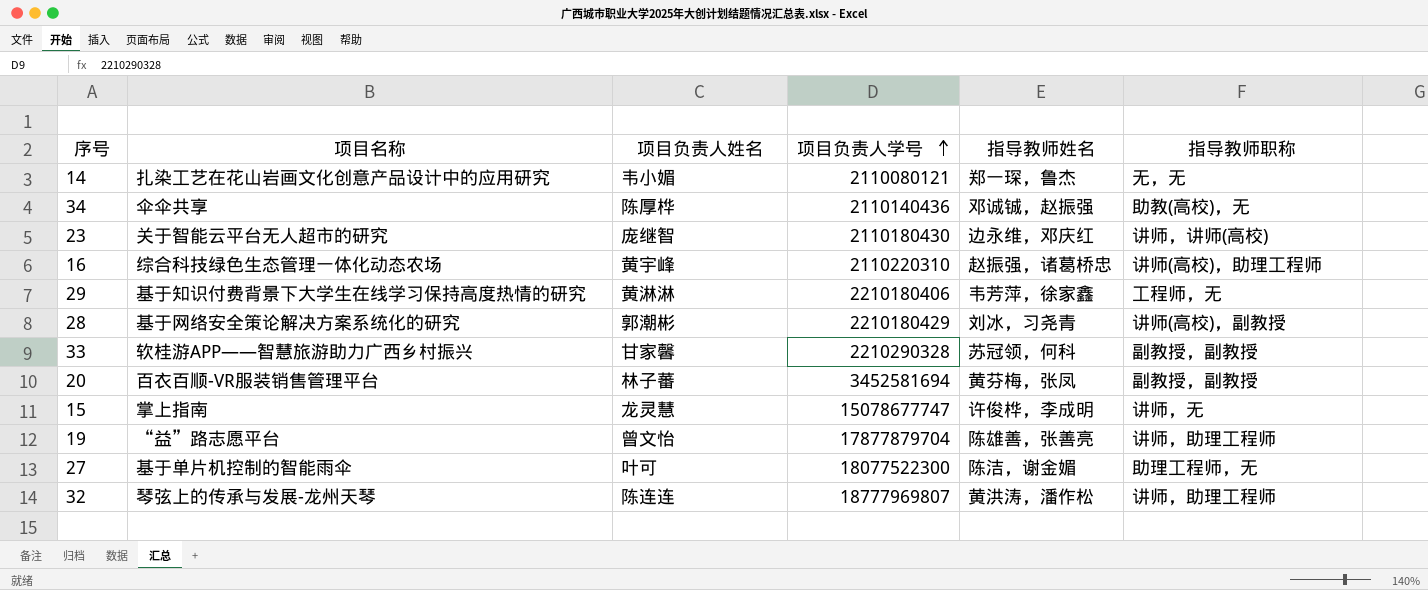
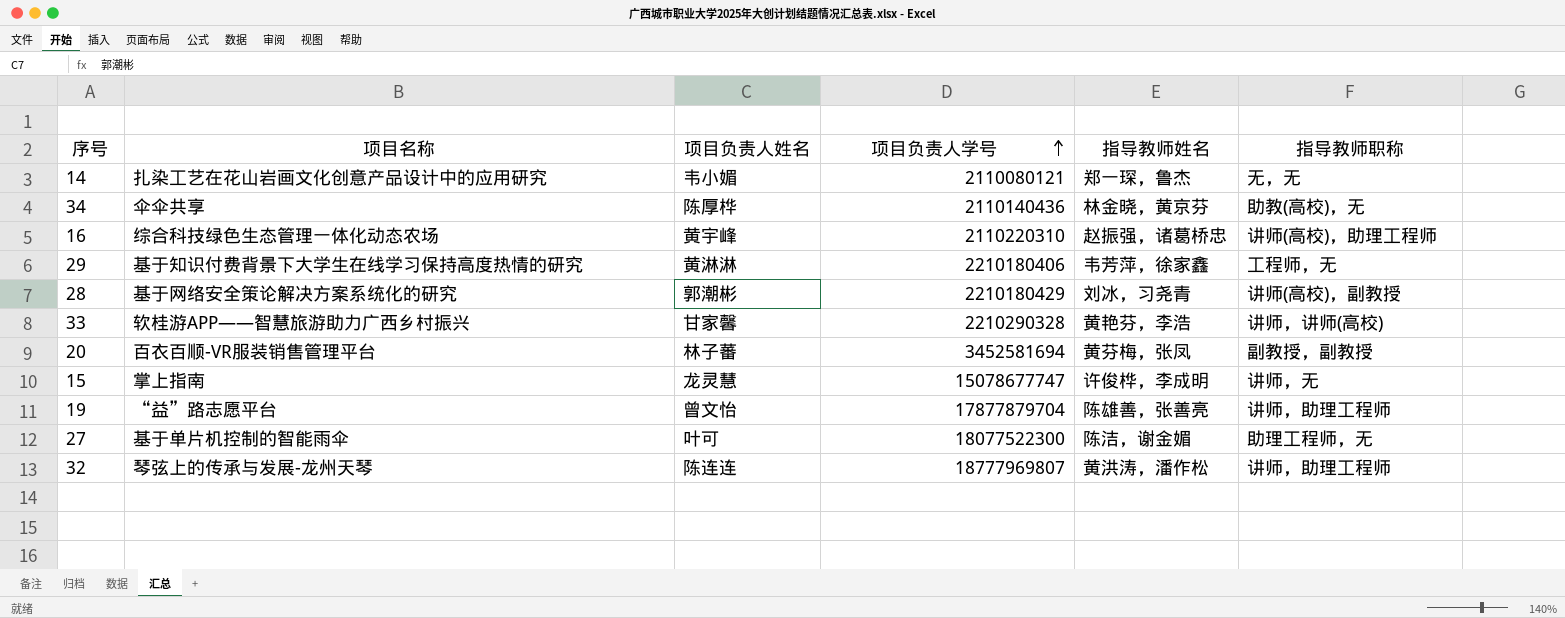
row 23: 关于智能云平台无人超市的研究 | 庞继智 | 2110180430 | 边永维，邓庆红 | 讲师，讲师(高校) -> none
34 | 指导教师姓名: 邓诚铖，赵振强 -> 林金晓，黄京芬
33 | 指导教师姓名: 苏冠领，何科 -> 黄艳芬，李浩
33 | 指导教师职称: 副教授，副教授 -> 讲师，讲师(高校)

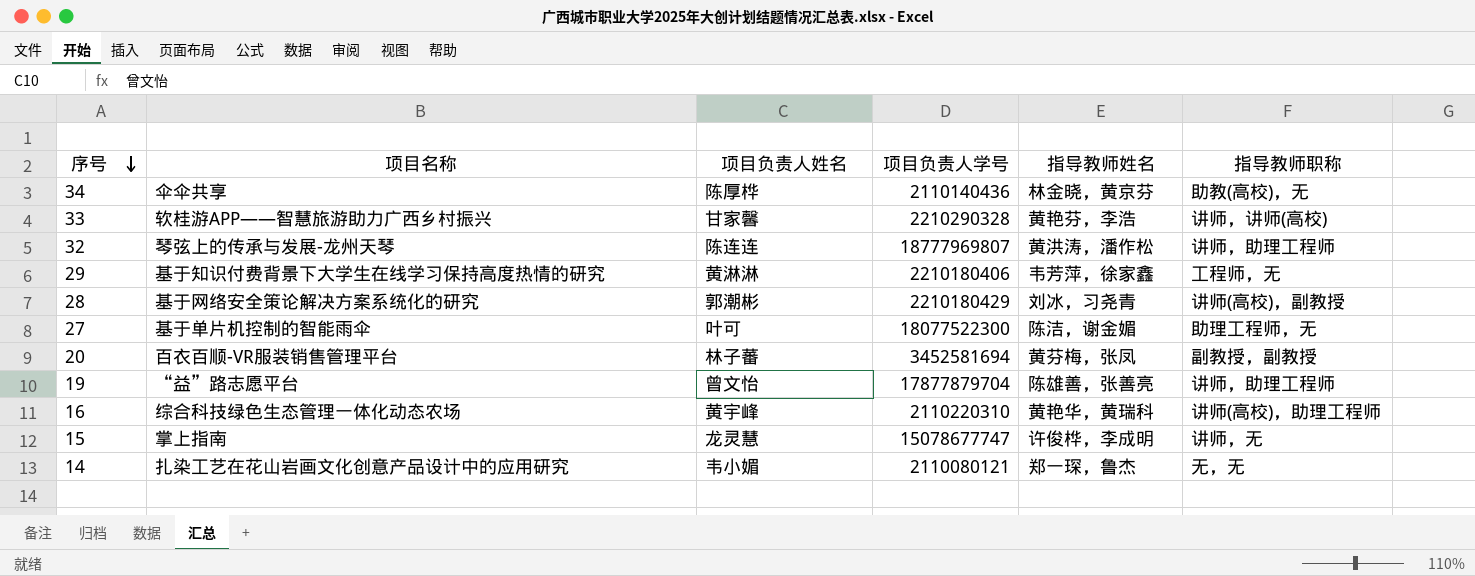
row order: 项目负责人学号 ascending -> 序号 descending
16 | 指导教师姓名: 赵振强，诸葛桥忠 -> 黄艳华，黄瑞科

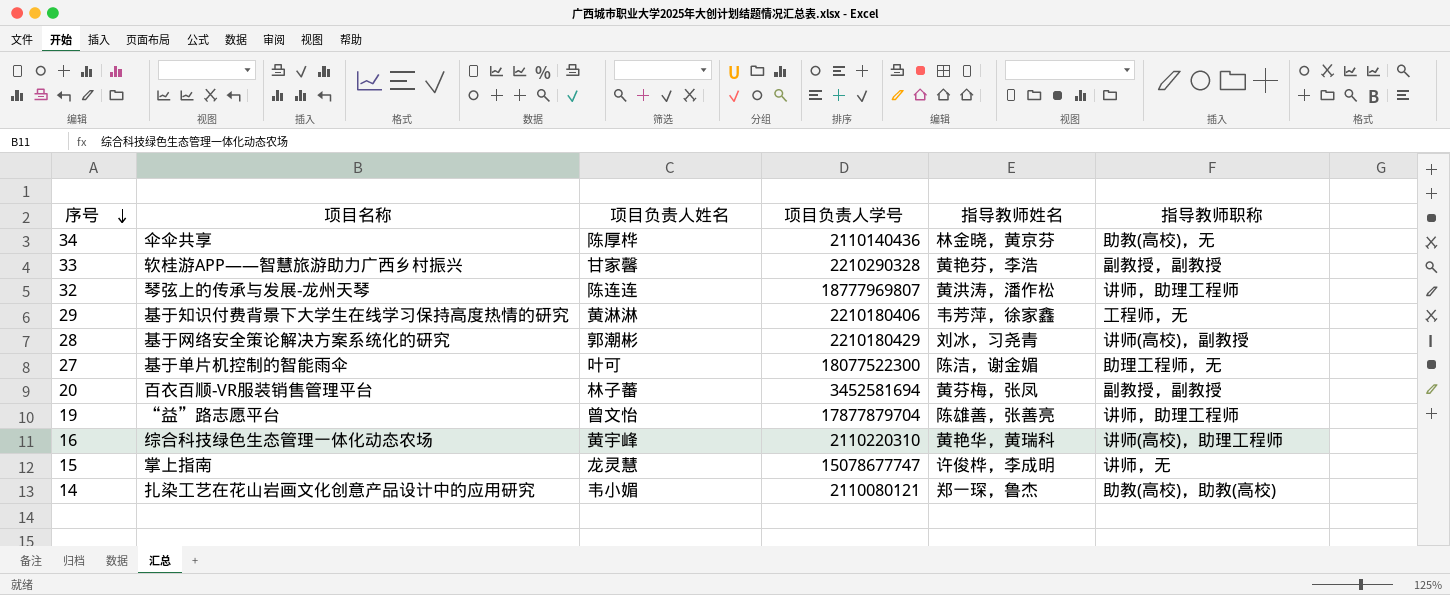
33 | 指导教师职称: 讲师，讲师(高校) -> 副教授，副教授
14 | 指导教师职称: 无，无 -> 助教(高校)，助教(高校)

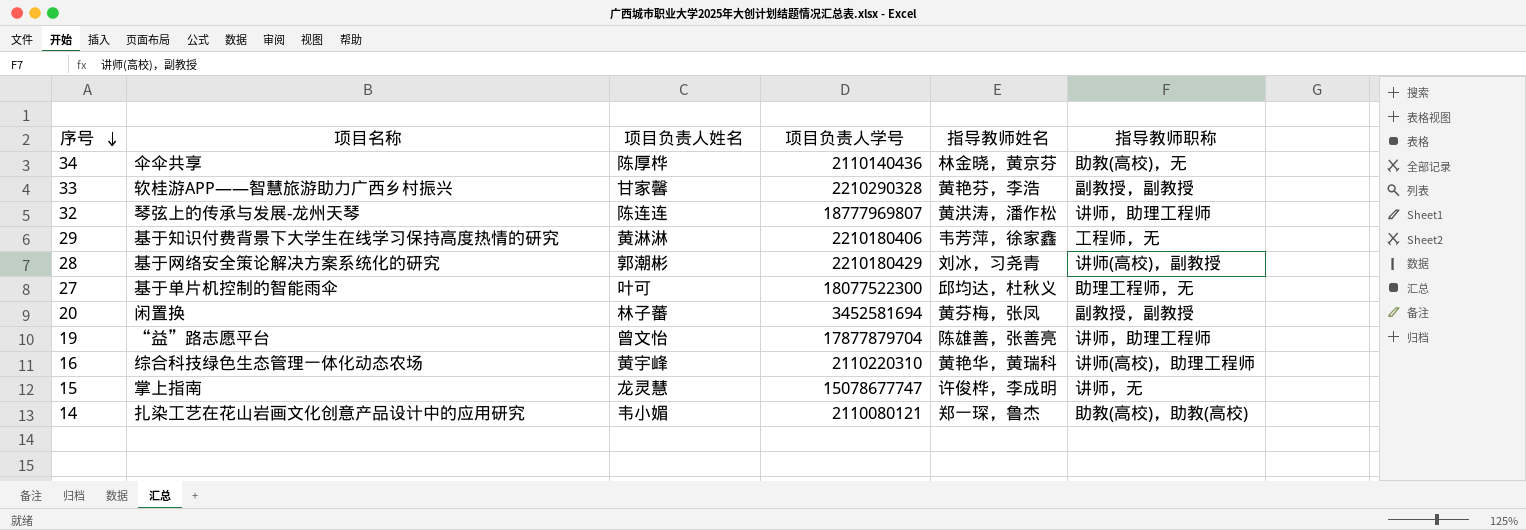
27 | 指导教师姓名: 陈洁，谢金媚 -> 邱均达，杜秋义
20 | 项目名称: 百衣百顺-VR服装销售管理平台 -> 闲置换

